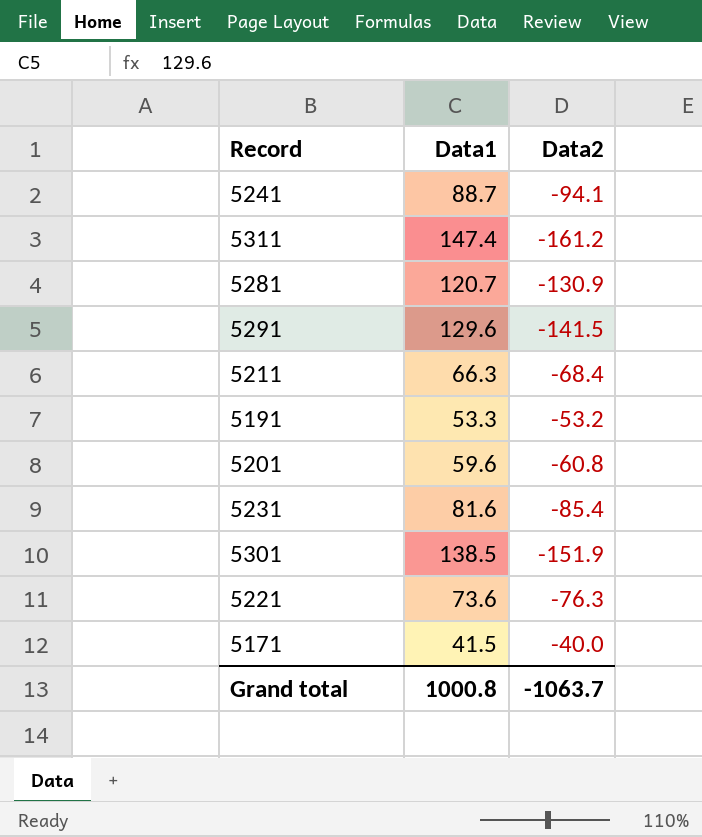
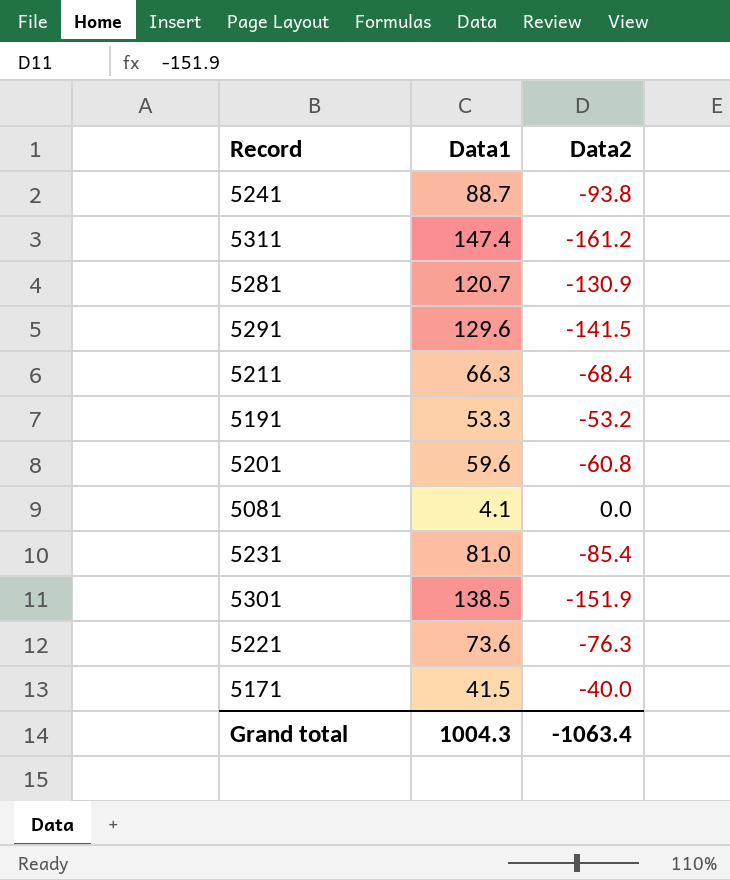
5241 | Data2: -94.1 -> -93.8
row 5081: none -> 4.1 | 0.0
5231 | Data1: 81.6 -> 81.0
Grand total | Data1: 1000.8 -> 1004.3
Grand total | Data2: -1063.7 -> -1063.4

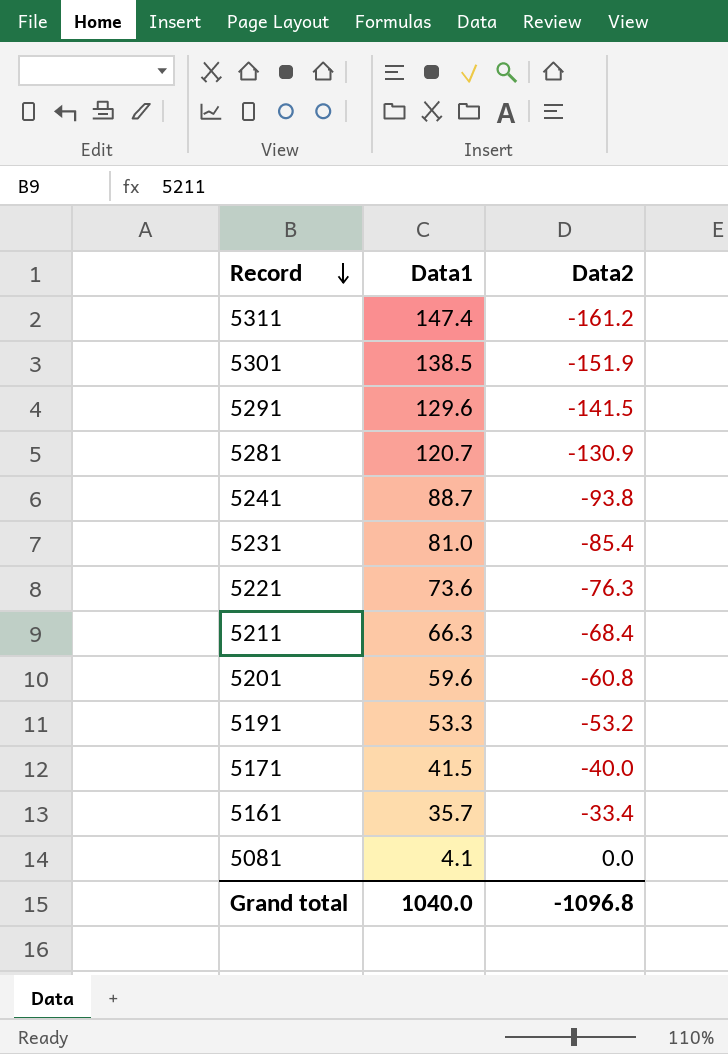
row order: none -> Record descending
row 5161: none -> 35.7 | -33.4
Grand total | Data1: 1004.3 -> 1040.0
Grand total | Data2: -1063.4 -> -1096.8

